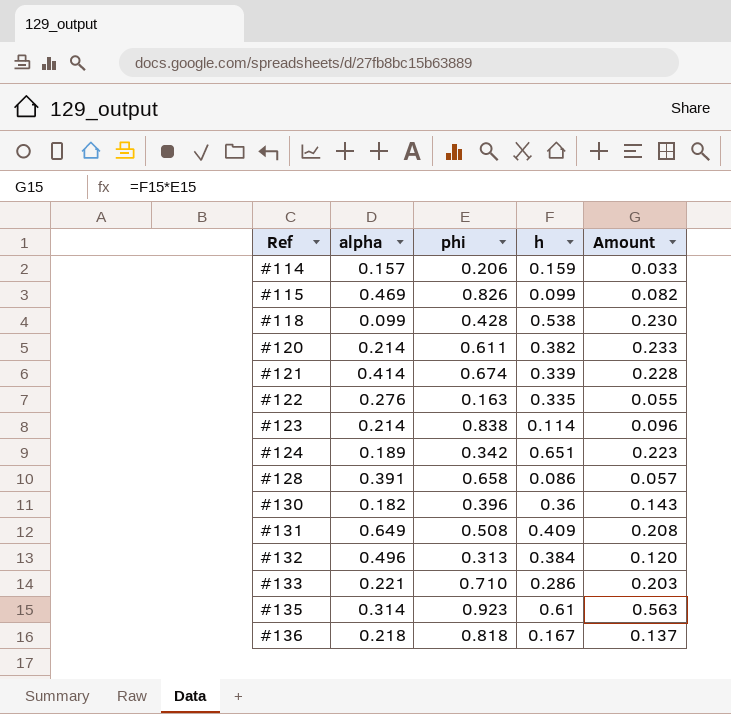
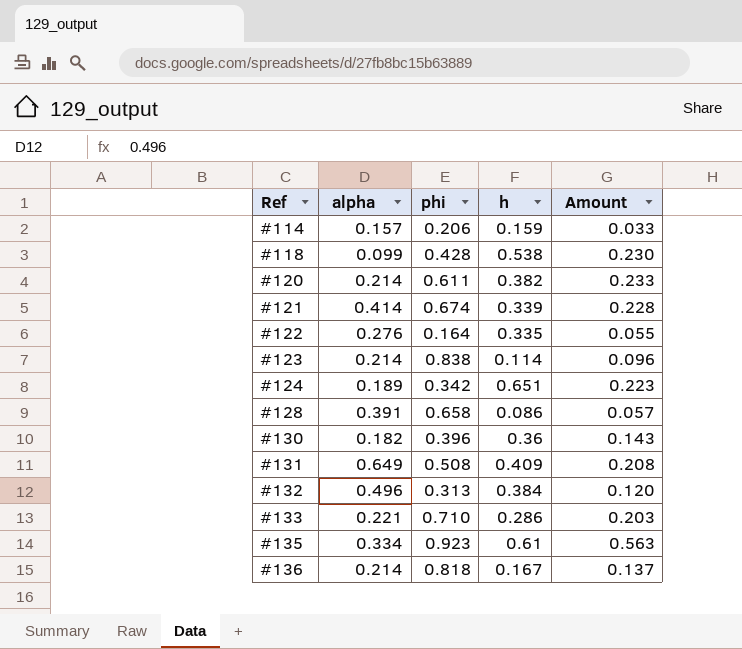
row #115: 0.469 | 0.826 | 0.099 | 0.082 -> none
#122 | phi: 0.163 -> 0.164
#135 | alpha: 0.314 -> 0.334
#136 | alpha: 0.218 -> 0.214

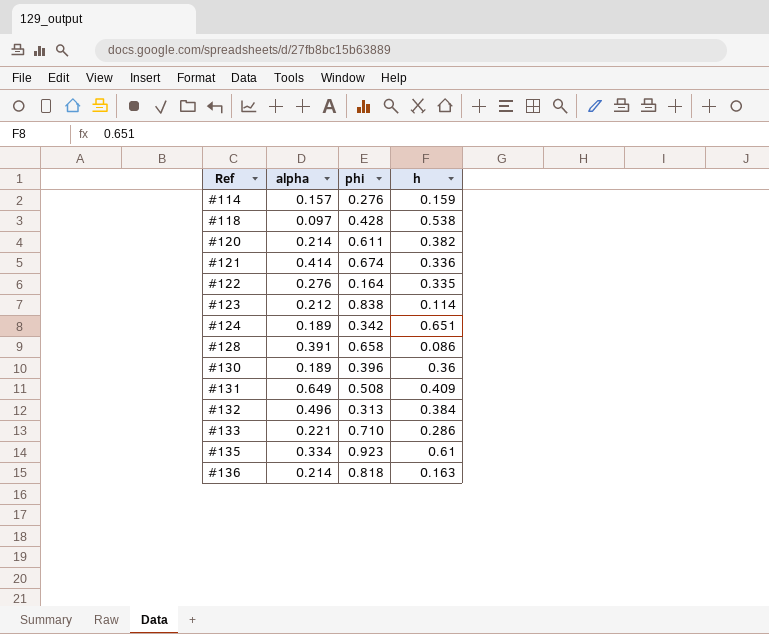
column Amount | formula: [phi] * [h] -> none
#114 | phi: 0.206 -> 0.276
#118 | alpha: 0.099 -> 0.097
#121 | h: 0.339 -> 0.336
#123 | alpha: 0.214 -> 0.212
#130 | alpha: 0.182 -> 0.189
#136 | h: 0.167 -> 0.163

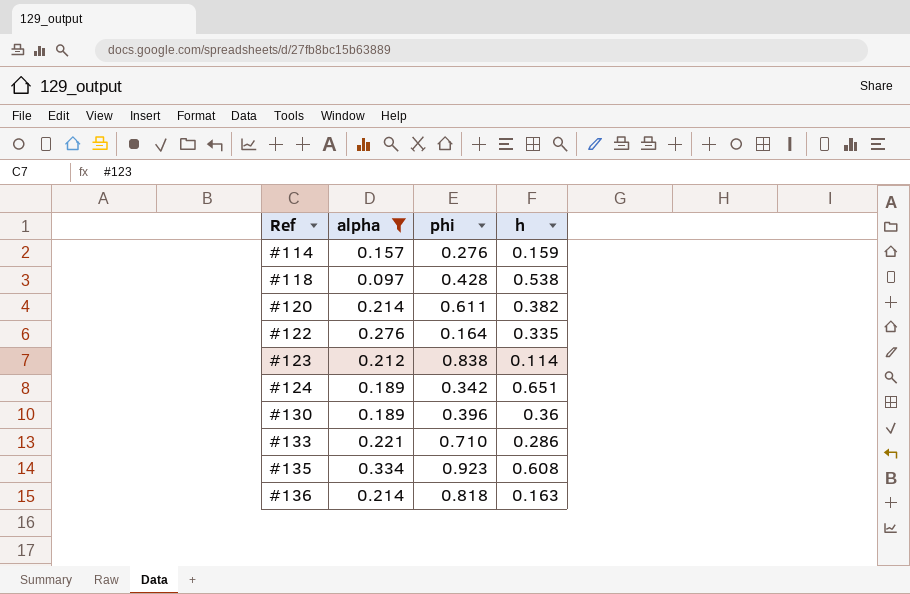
filter: none -> alpha <= 0.334
#135 | h: 0.61 -> 0.608

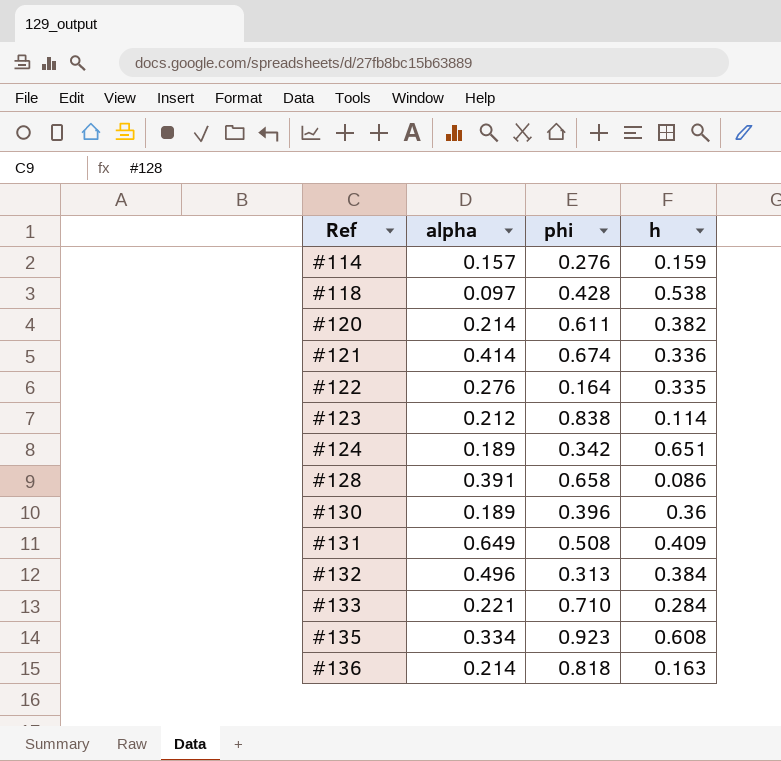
filter: alpha <= 0.334 -> none
#133 | h: 0.286 -> 0.284

